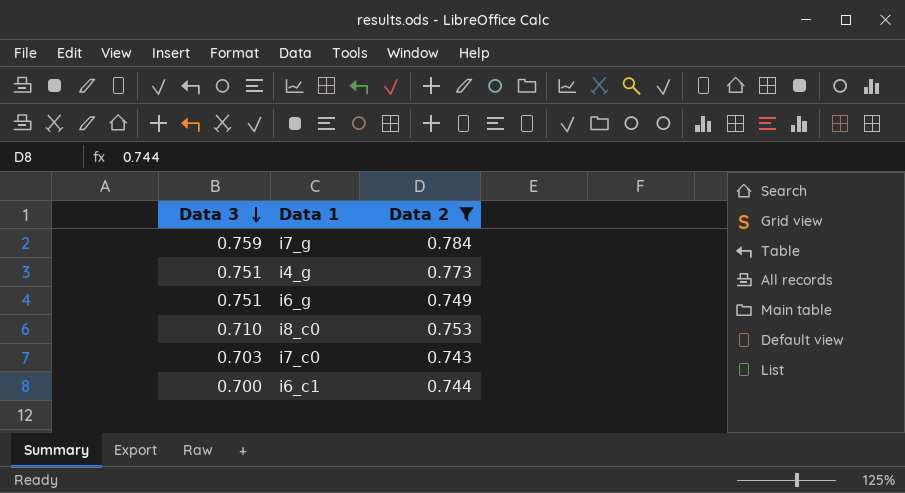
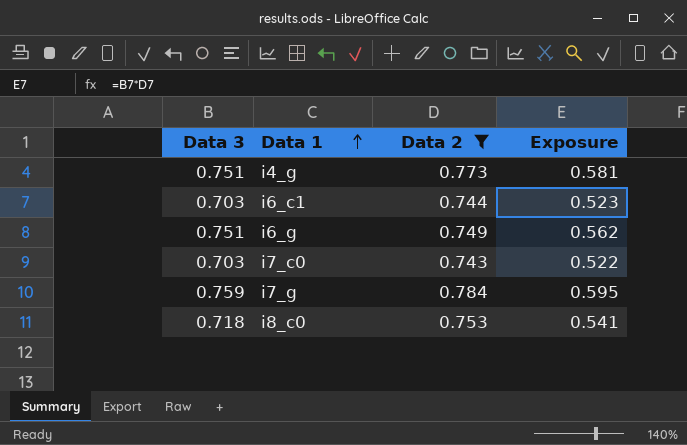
row order: Data 3 descending -> Data 1 ascending
column Exposure | formula: none -> [Data 3] * [Data 2]
i6_c1 | Data 3: 0.700 -> 0.703
i8_c0 | Data 3: 0.710 -> 0.718

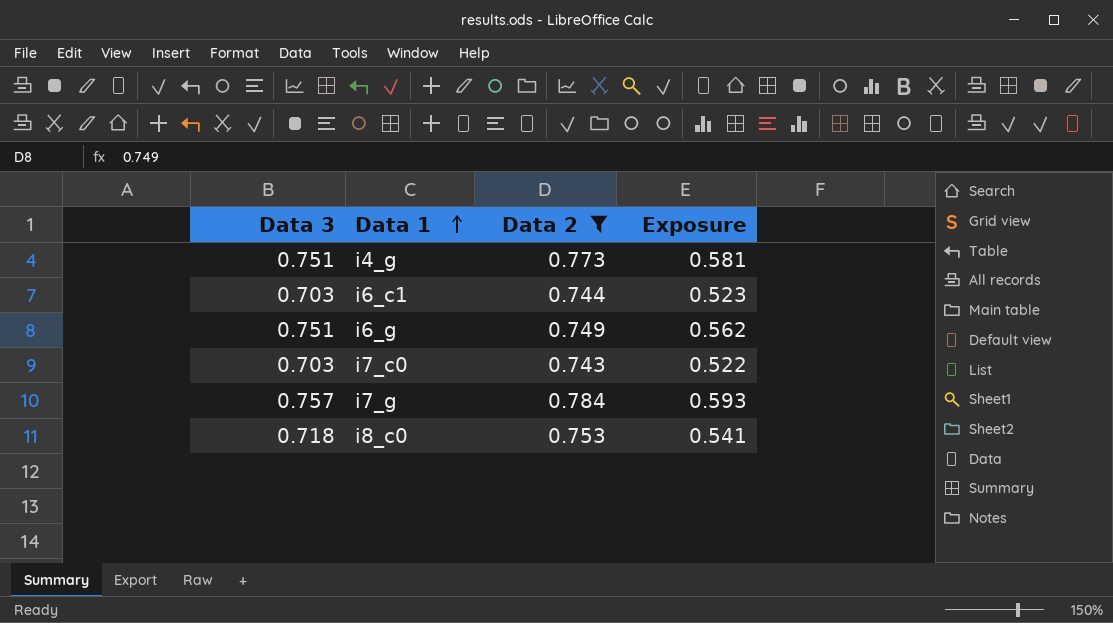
i7_g | Data 3: 0.759 -> 0.757
i7_g | Exposure: 0.595 -> 0.593

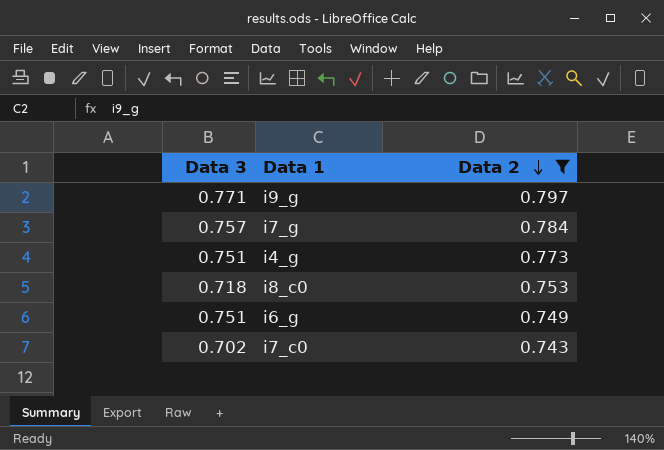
row order: Data 1 ascending -> Data 2 descending
column Exposure | formula: [Data 3] * [Data 2] -> none
row i6_c1: 0.703 | 0.744 | 0.523 -> none
row i9_g: none -> 0.771 | 0.797
i7_c0 | Data 3: 0.703 -> 0.702

